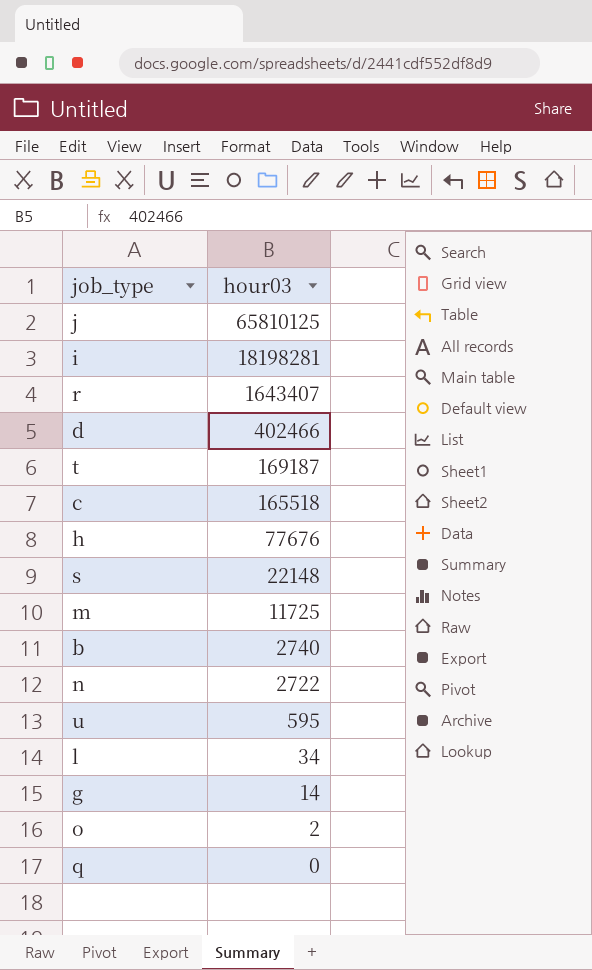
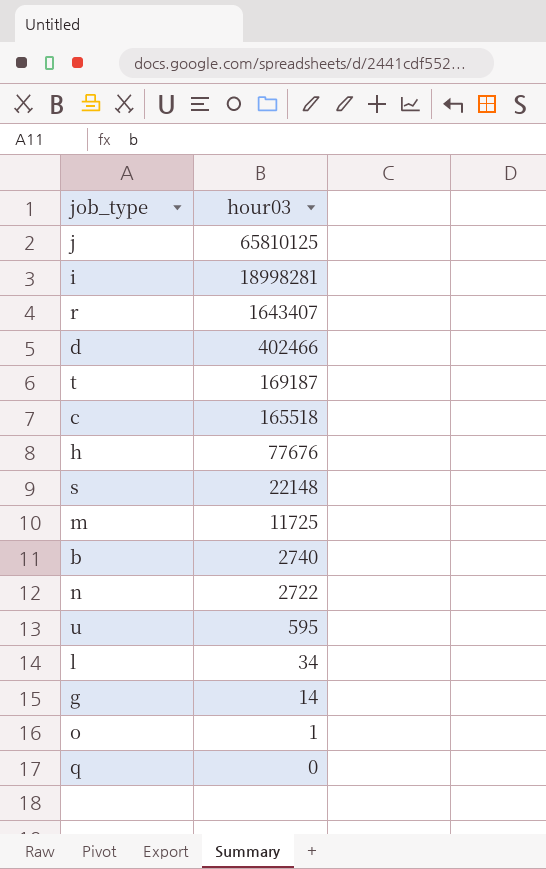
i | hour03: 18198281 -> 18998281
o | hour03: 2 -> 1

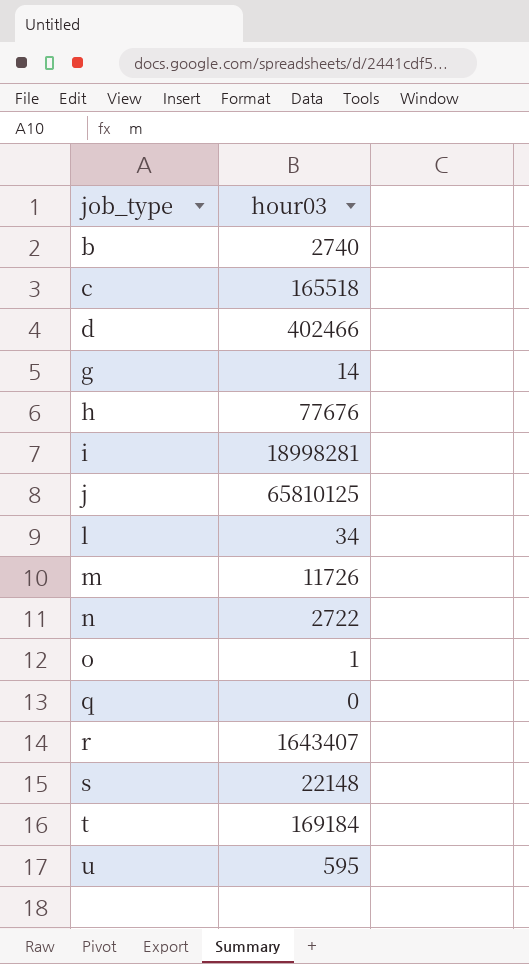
row order: hour03 descending -> job_type ascending
m | hour03: 11725 -> 11726
t | hour03: 169187 -> 169184

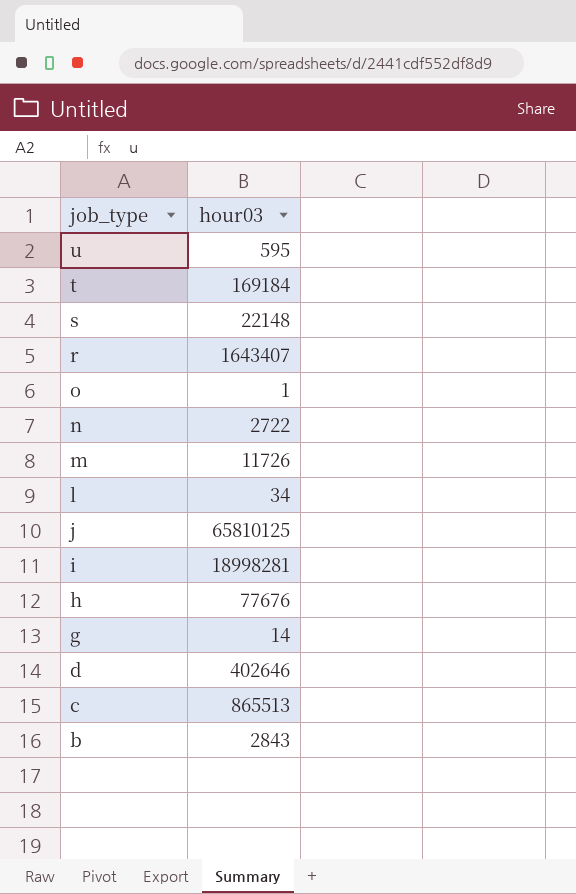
row order: job_type ascending -> job_type descending
row q: 0 -> none
d | hour03: 402466 -> 402646
c | hour03: 165518 -> 865513
b | hour03: 2740 -> 2843

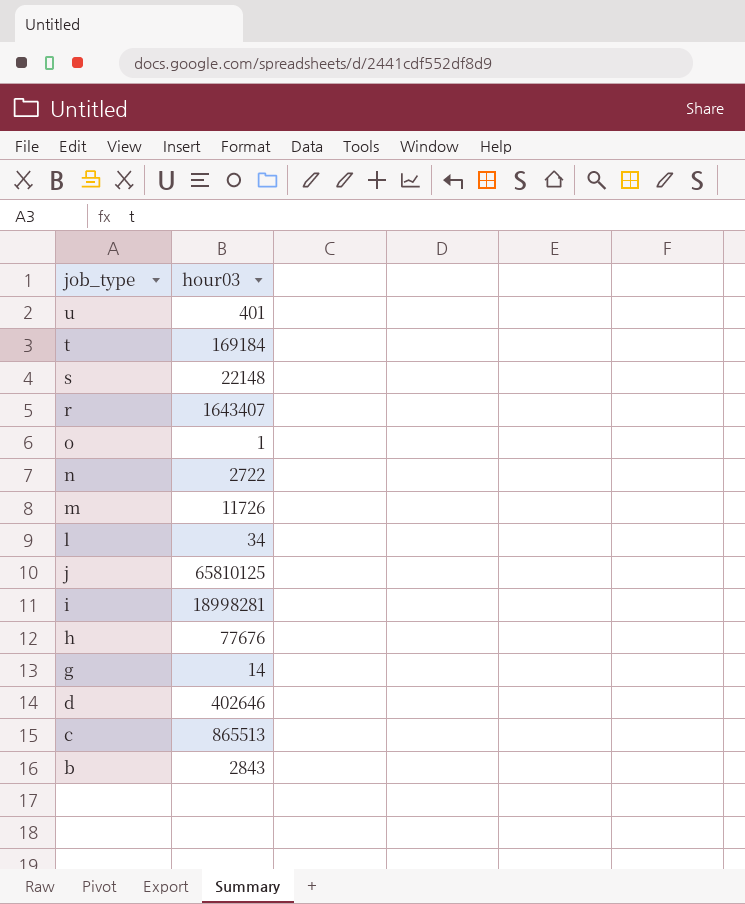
u | hour03: 595 -> 401

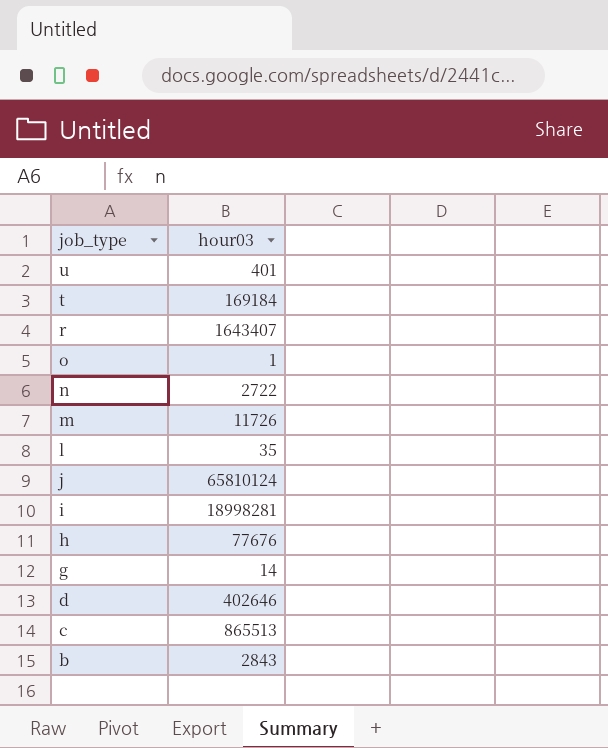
row s: 22148 -> none
l | hour03: 34 -> 35
j | hour03: 65810125 -> 65810124

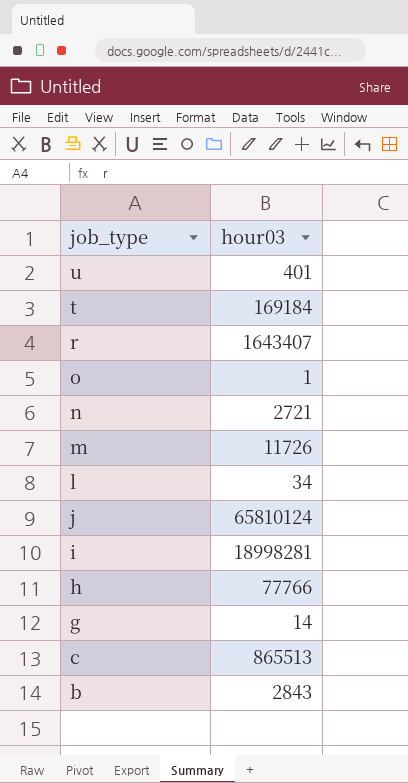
row d: 402646 -> none
n | hour03: 2722 -> 2721
l | hour03: 35 -> 34
h | hour03: 77676 -> 77766

